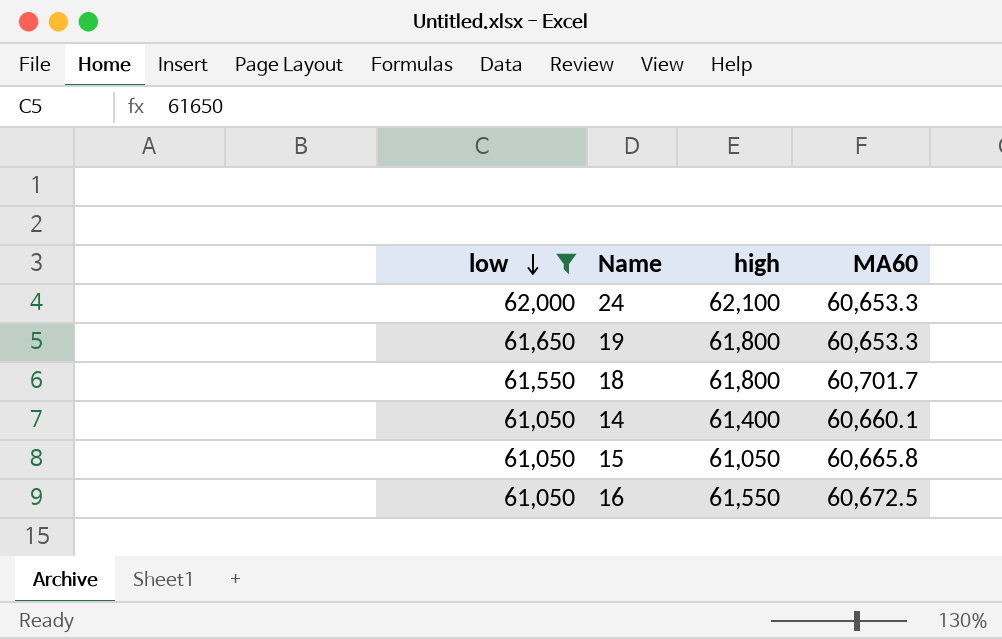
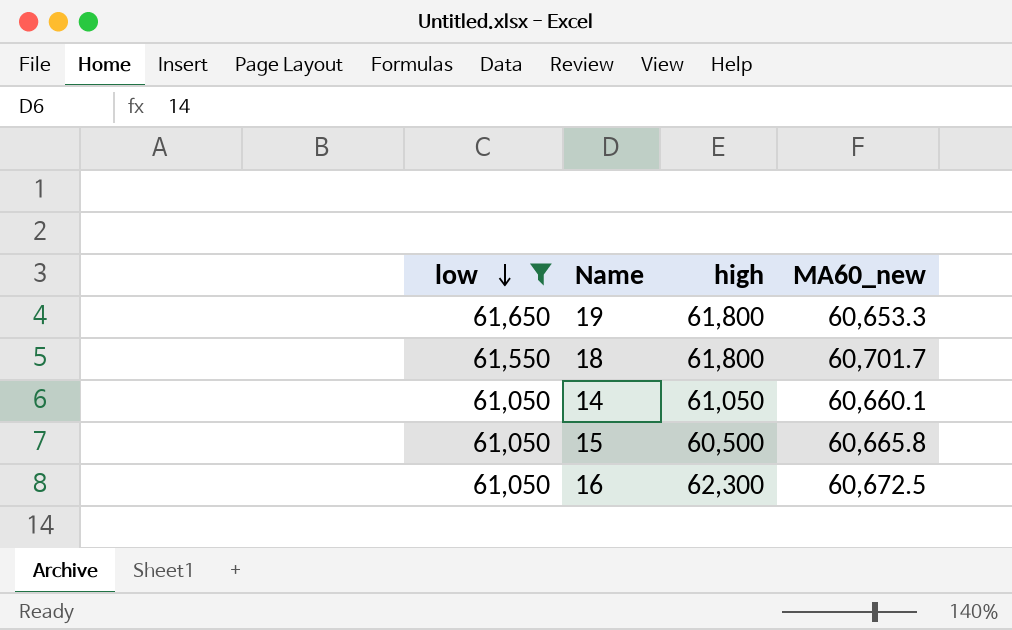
column name: MA60 -> MA60_new
row 24: 62,000 | 62,100 | 60,653.3 -> none
14 | high: 61,400 -> 61,050
15 | high: 61,050 -> 60,500
16 | high: 61,550 -> 62,300

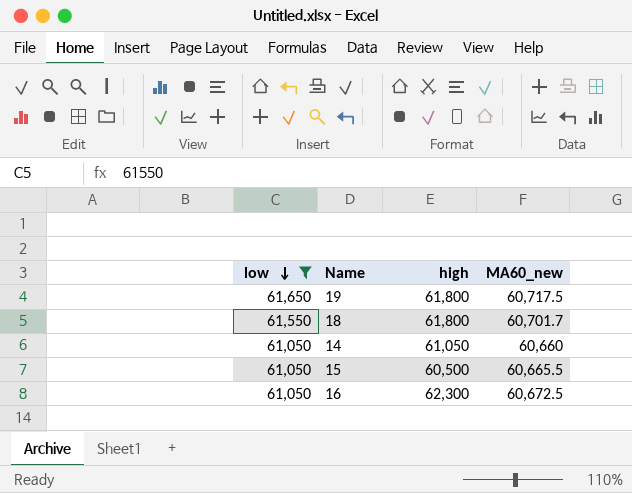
19 | MA60_new: 60,653.3 -> 60,717.5
14 | MA60_new: 60,660.1 -> 60,660
15 | MA60_new: 60,665.8 -> 60,665.5

